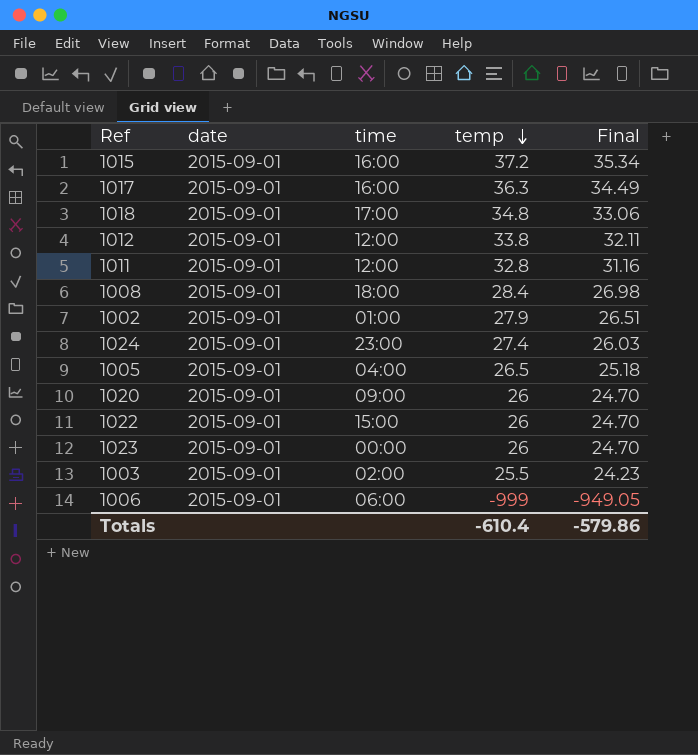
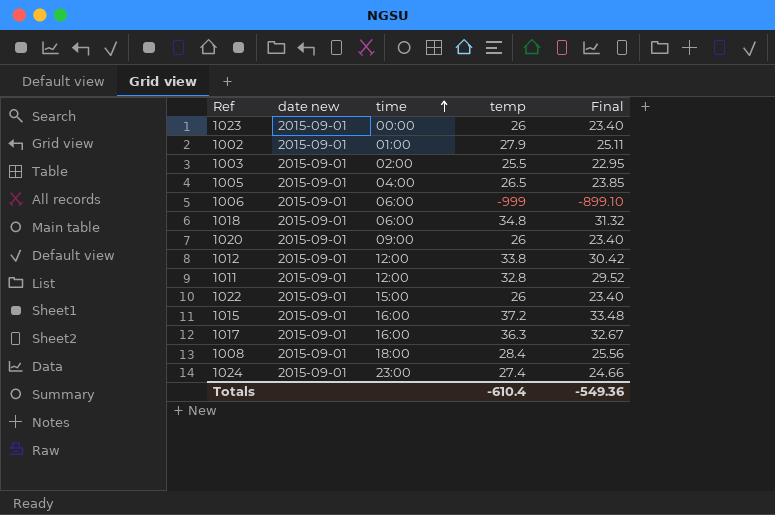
row order: temp descending -> time ascending
column name: date -> date new
column Final | formula: [temp] * 0.95 -> [temp] * 0.9
1018 | time: 17:00 -> 06:00
Totals | Final: -579.86 -> -549.36

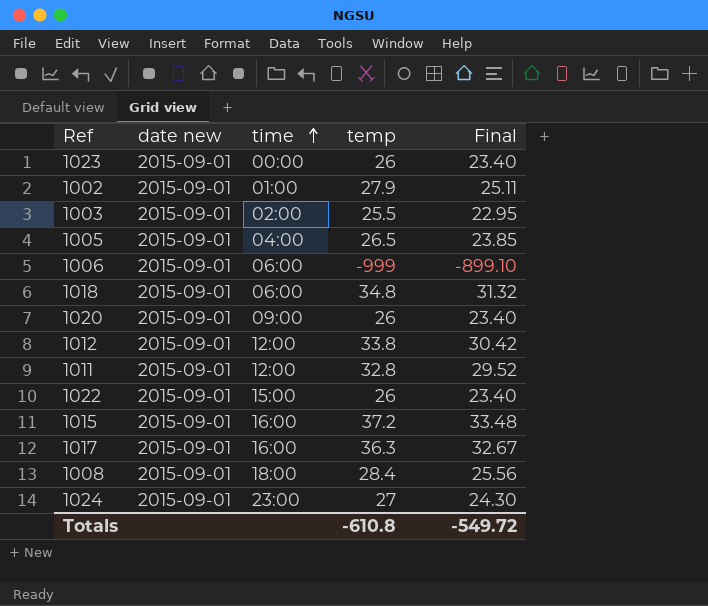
1024 | temp: 27.4 -> 27
1024 | Final: 24.66 -> 24.30
Totals | temp: -610.4 -> -610.8
Totals | Final: -549.36 -> -549.72

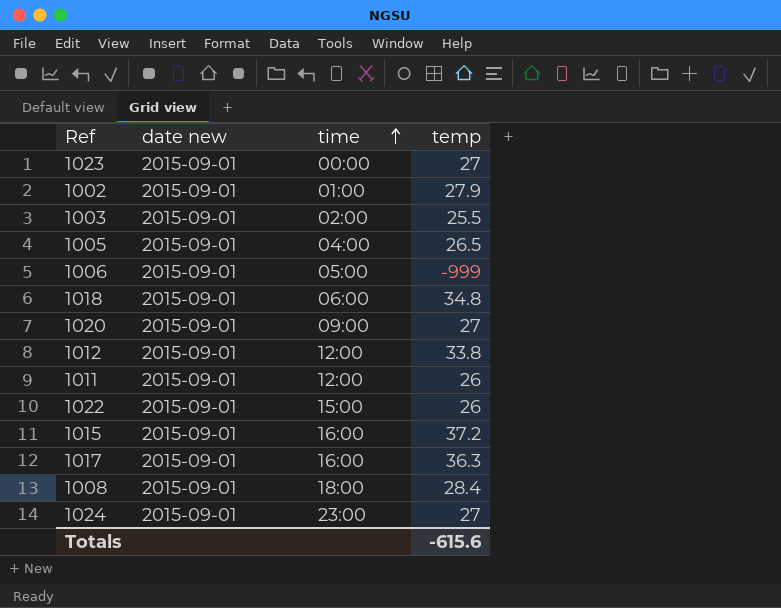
column Final | formula: [temp] * 0.9 -> none
1023 | temp: 26 -> 27
1006 | time: 06:00 -> 05:00
1020 | temp: 26 -> 27
1011 | temp: 32.8 -> 26
Totals | temp: -610.8 -> -615.6

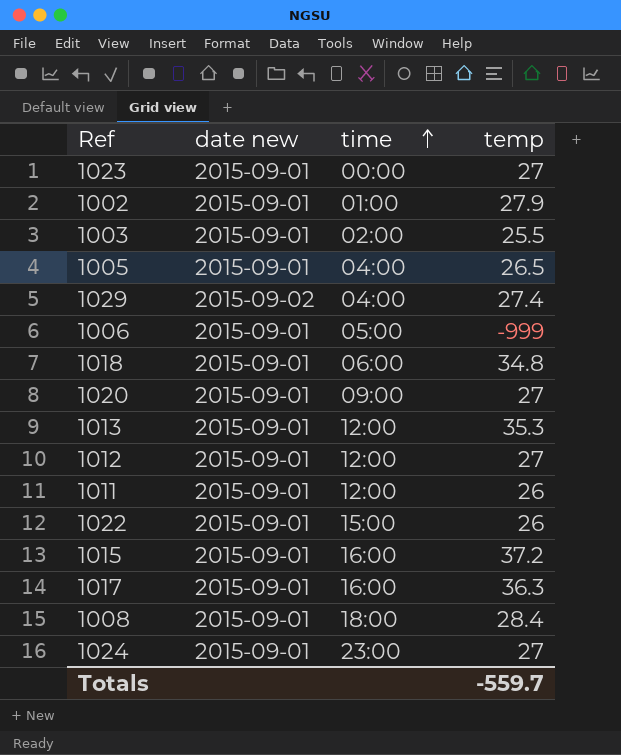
row 1029: none -> 2015-09-02 | 04:00 | 27.4
row 1013: none -> 2015-09-01 | 12:00 | 35.3
1012 | temp: 33.8 -> 27
Totals | temp: -615.6 -> -559.7

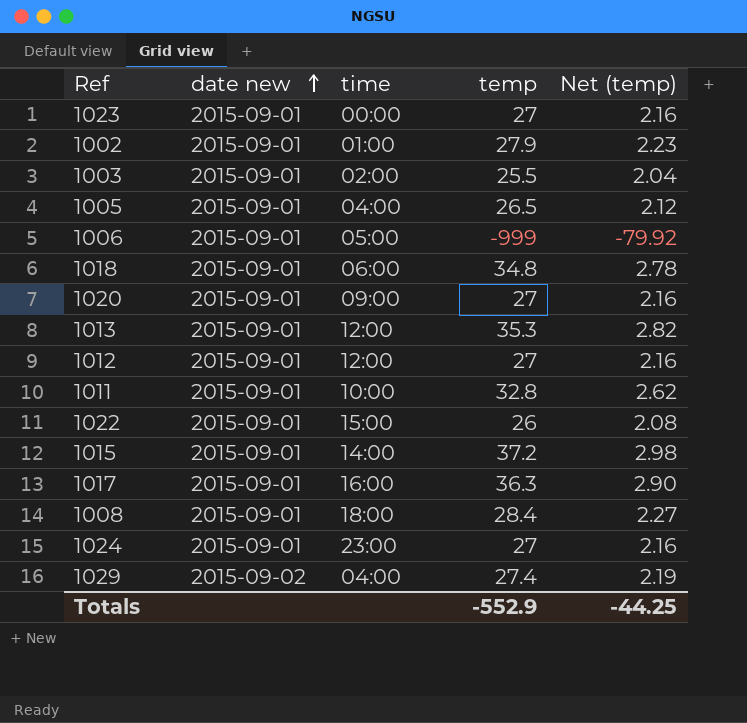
row order: time ascending -> date new ascending
column Net (temp) | formula: none -> [temp] * 0.08
1011 | time: 12:00 -> 10:00
1011 | temp: 26 -> 32.8
1015 | time: 16:00 -> 14:00
Totals | temp: -559.7 -> -552.9

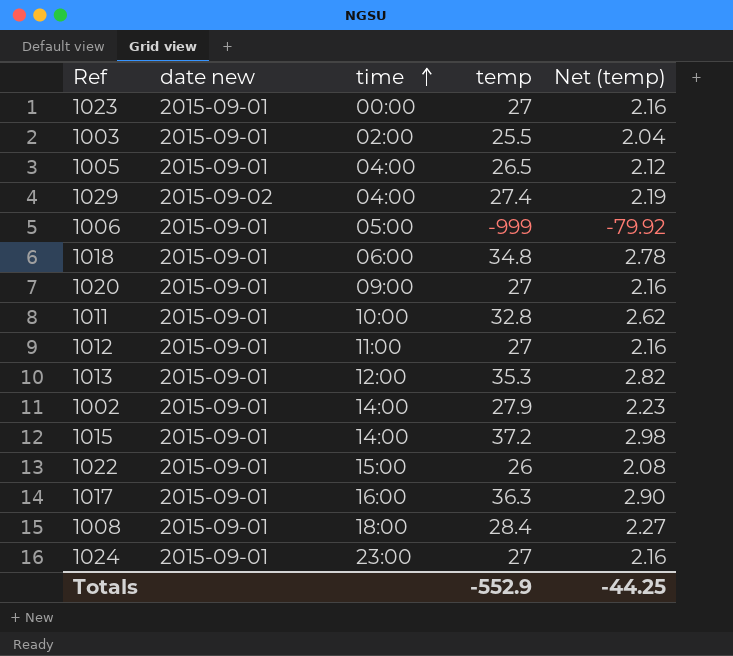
row order: date new ascending -> time ascending
1012 | time: 12:00 -> 11:00
1002 | time: 01:00 -> 14:00

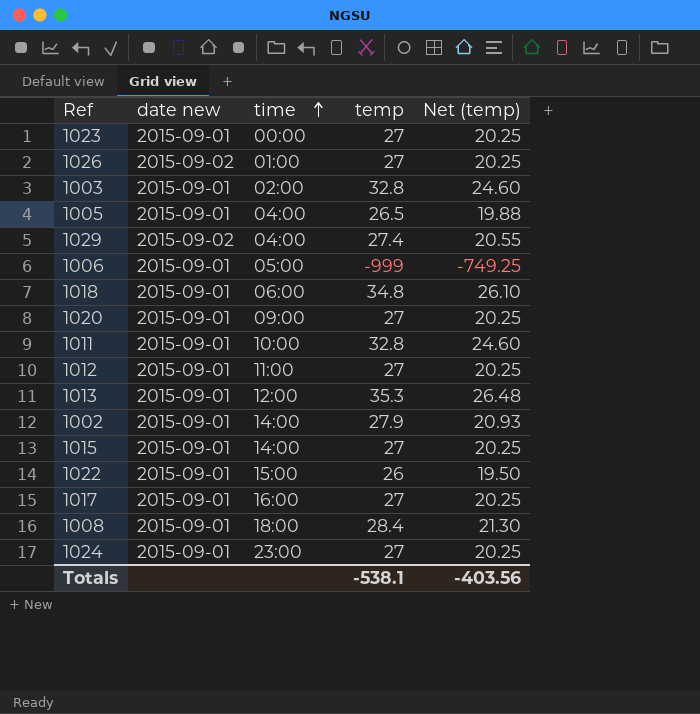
column Net (temp) | formula: [temp] * 0.08 -> [temp] * 0.75
row 1026: none -> 2015-09-02 | 01:00 | 27 | 20.25
1003 | temp: 25.5 -> 32.8
1015 | temp: 37.2 -> 27
1017 | temp: 36.3 -> 27
Totals | temp: -552.9 -> -538.1
Totals | Net (temp): -44.25 -> -403.56

